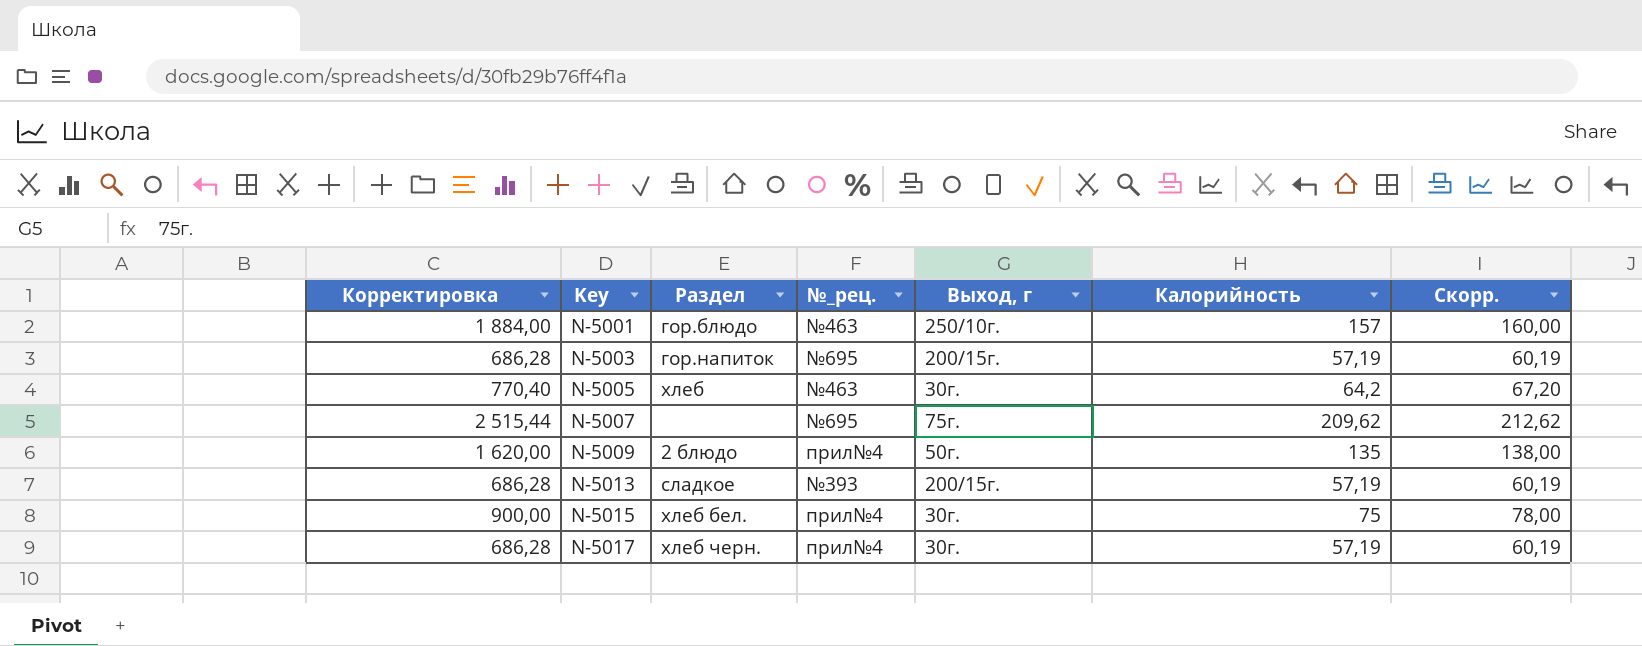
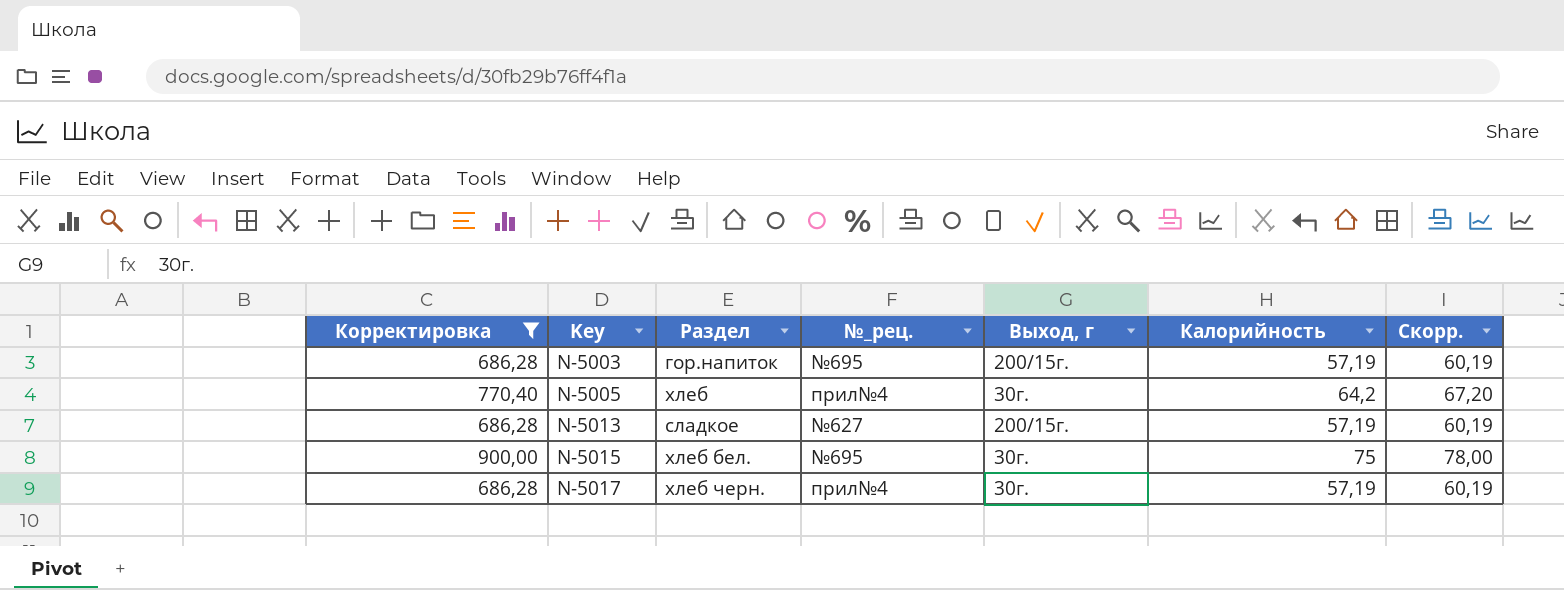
filter: none -> Корректировка <= 900,00
N-5005 | №_рец.: №463 -> прил№4
N-5013 | №_рец.: №393 -> №627
N-5015 | №_рец.: прил№4 -> №695

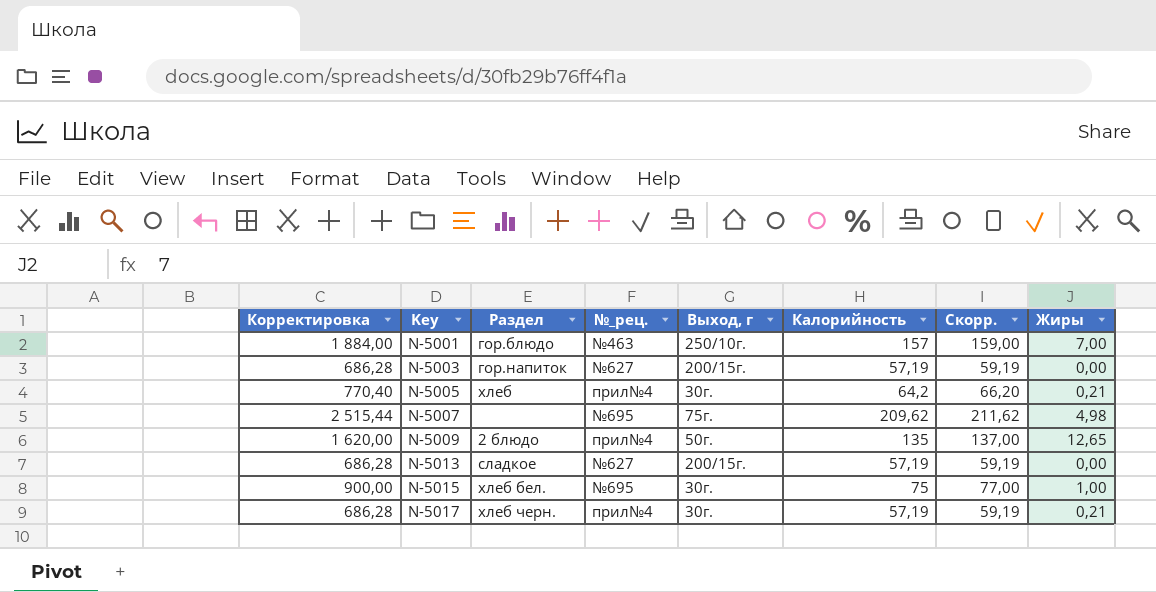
filter: Корректировка <= 900,00 -> none
column Скорр. | formula: [Калорийность] + 3 -> [Калорийность] + 2
column Жиры | position: none -> 8
N-5003 | №_рец.: №695 -> №627

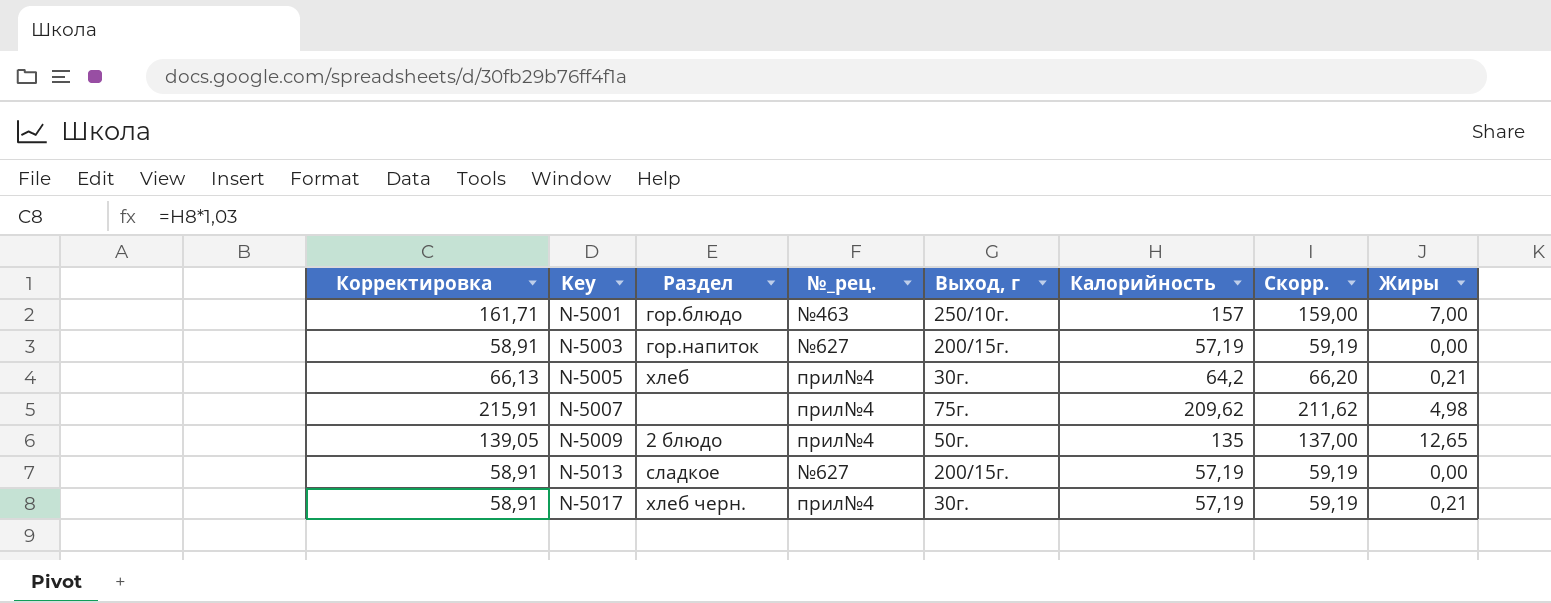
column Корректировка | formula: [Калорийность] * 12 -> [Калорийность] * 1,03
row N-5015: 900,00 | хлеб бел. | №695 | 30г. | 75 | 77,00 | 1,00 -> none
N-5007 | №_рец.: №695 -> прил№4

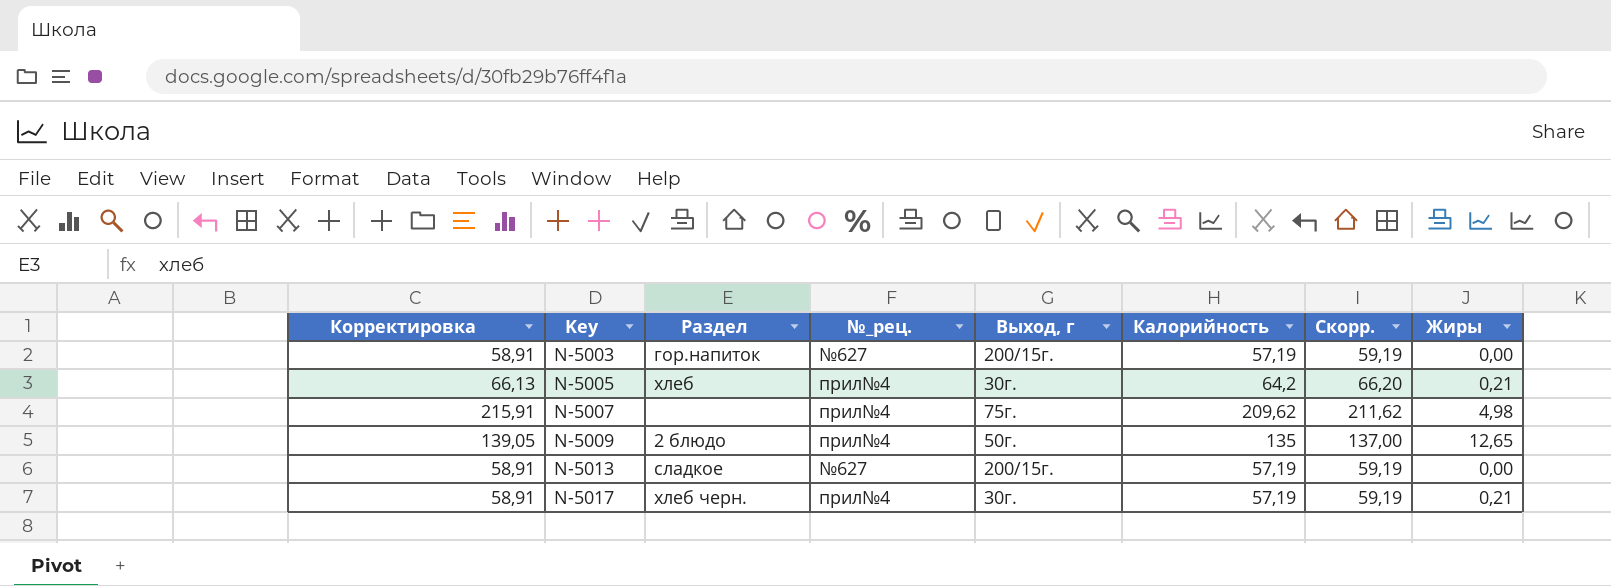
row N-5001: 161,71 | гор.блюдо | №463 | 250/10г. | 157 | 159,00 | 7,00 -> none

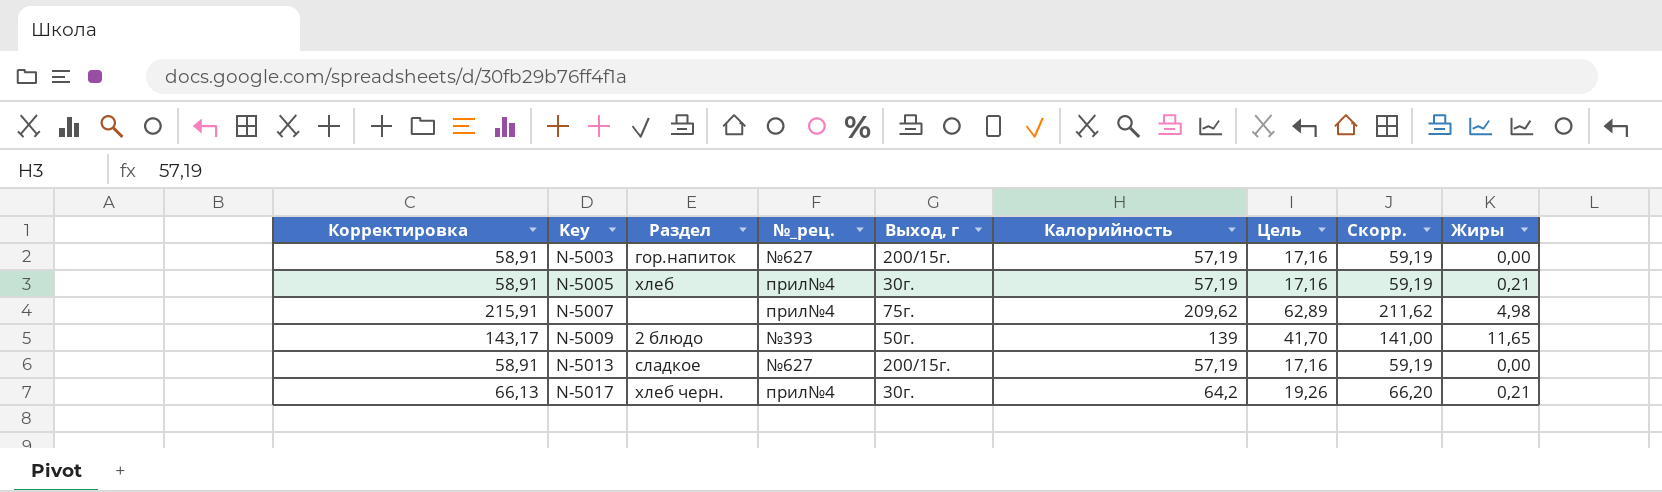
column Цель | formula: none -> [Калорийность] * 0,3
N-5005 | Корректировка: 66,13 -> 58,91
N-5005 | Калорийность: 64,2 -> 57,19
N-5005 | Скорр.: 66,20 -> 59,19
N-5009 | Корректировка: 139,05 -> 143,17
N-5009 | №_рец.: прил№4 -> №393
N-5009 | Калорийность: 135 -> 139
N-5009 | Скорр.: 137,00 -> 141,00
N-5009 | Жиры: 12,65 -> 11,65
N-5017 | Корректировка: 58,91 -> 66,13
N-5017 | Калорийность: 57,19 -> 64,2
N-5017 | Скорр.: 59,19 -> 66,20

